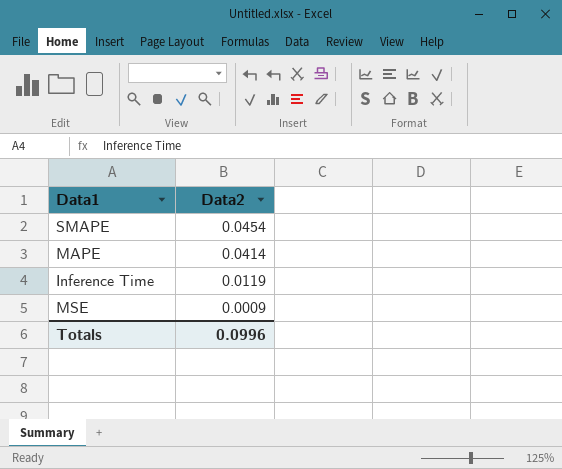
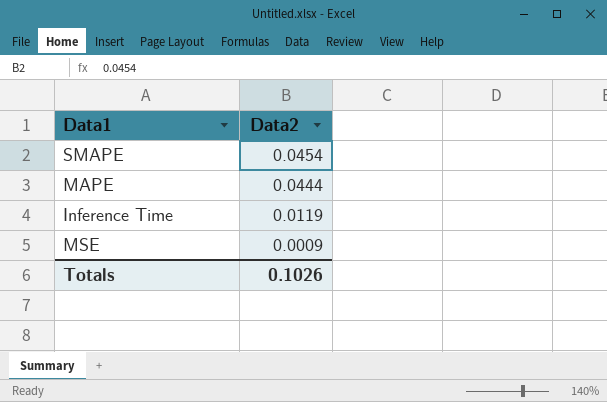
MAPE | Data2: 0.0414 -> 0.0444
Totals | Data2: 0.0996 -> 0.1026

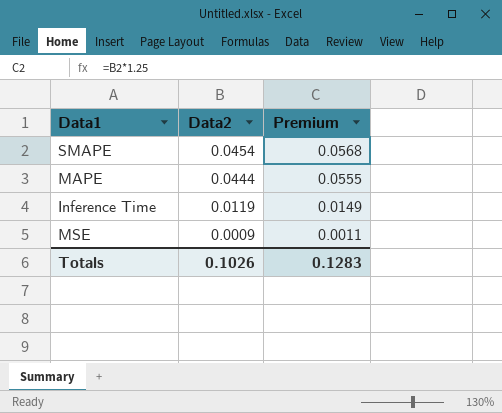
column Premium | formula: none -> [Data2] * 1.25

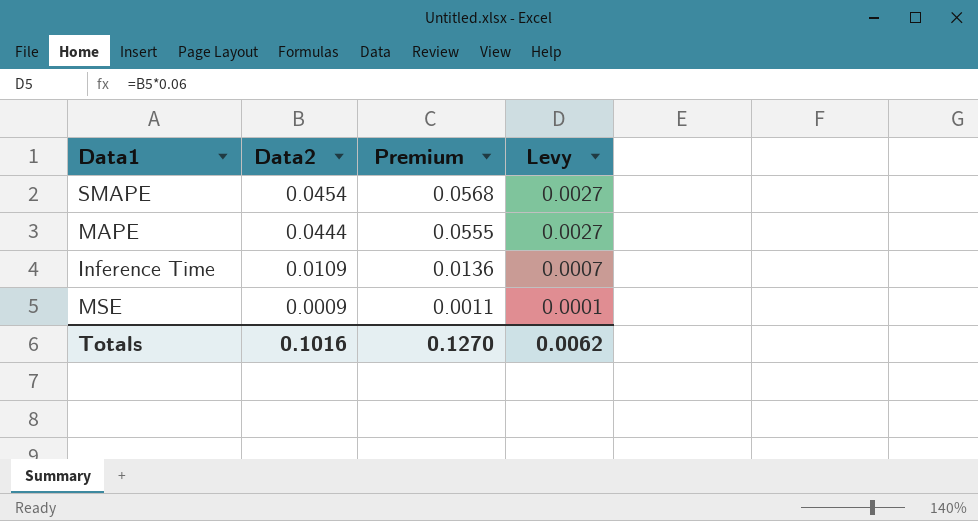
column Levy | formula: none -> [Data2] * 0.06
Inference Time | Data2: 0.0119 -> 0.0109
Inference Time | Premium: 0.0149 -> 0.0136
Totals | Data2: 0.1026 -> 0.1016
Totals | Premium: 0.1283 -> 0.1270

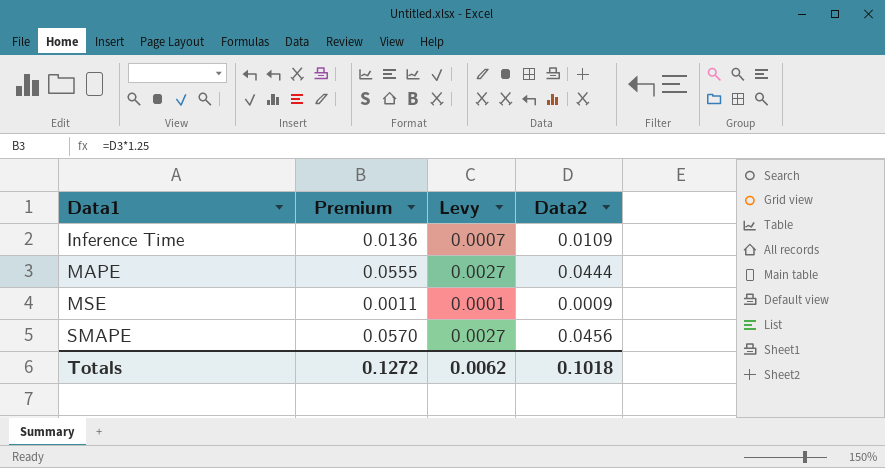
row order: Data2 descending -> Data1 ascending
column Data2 | position: 2 -> 4
SMAPE | Premium: 0.0568 -> 0.0570
SMAPE | Data2: 0.0454 -> 0.0456
Totals | Premium: 0.1270 -> 0.1272
Totals | Data2: 0.1016 -> 0.1018

